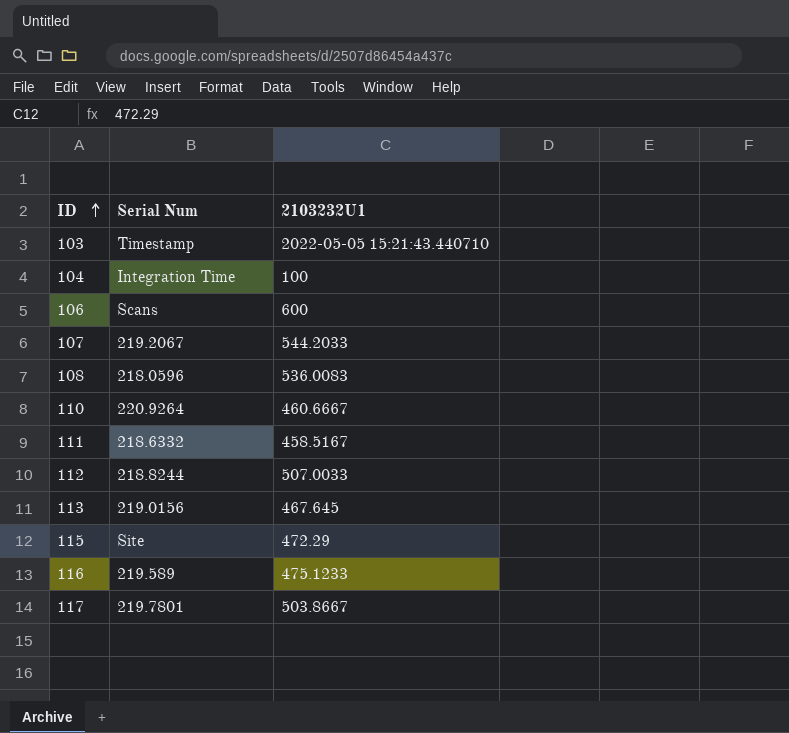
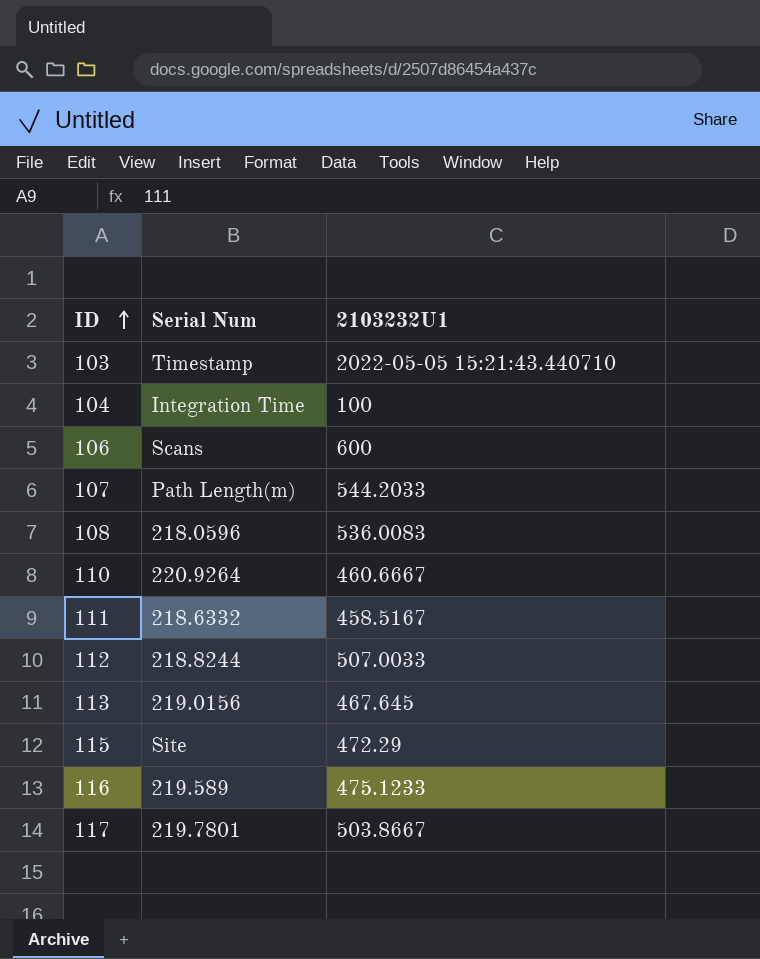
107 | Serial Num: 219.2067 -> Path Length(m)

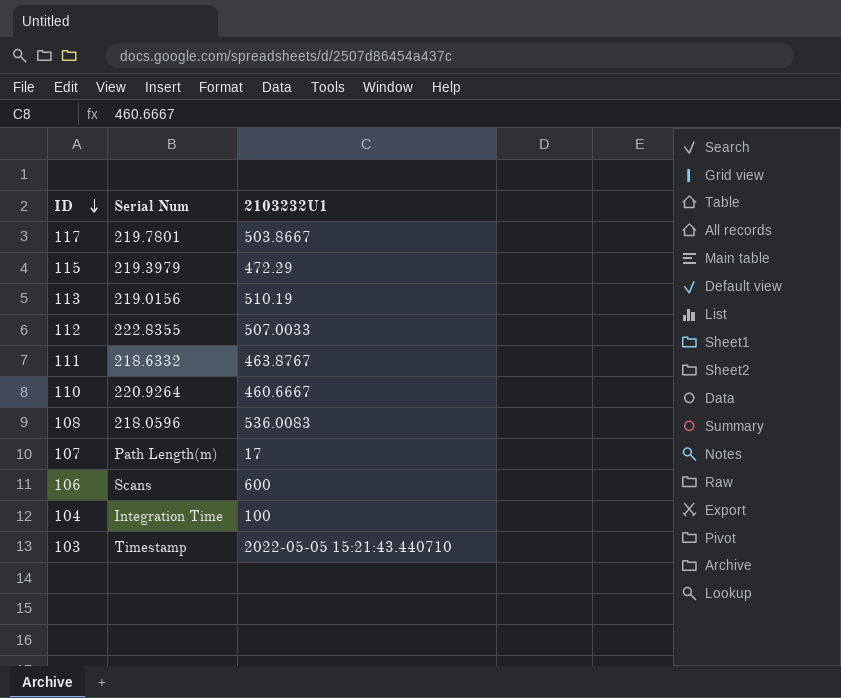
row order: ID ascending -> ID descending
row 116: 219.589 | 475.1233 -> none
115 | Serial Num: Site -> 219.3979
113 | 2103232U1: 467.645 -> 510.19
112 | Serial Num: 218.8244 -> 222.8355
111 | 2103232U1: 458.5167 -> 463.8767
107 | 2103232U1: 544.2033 -> 17

